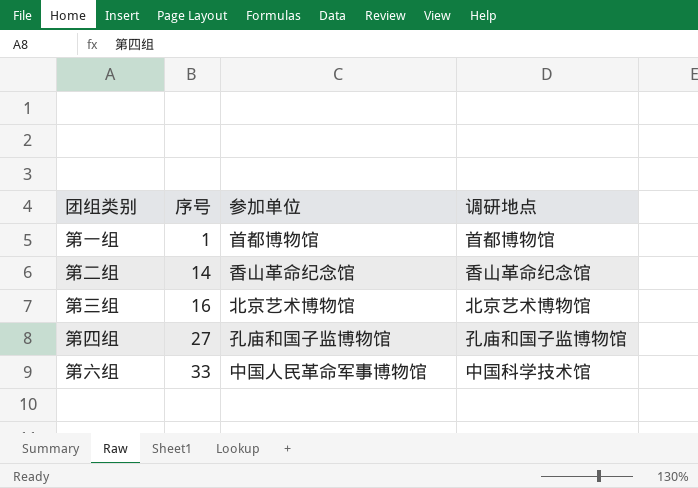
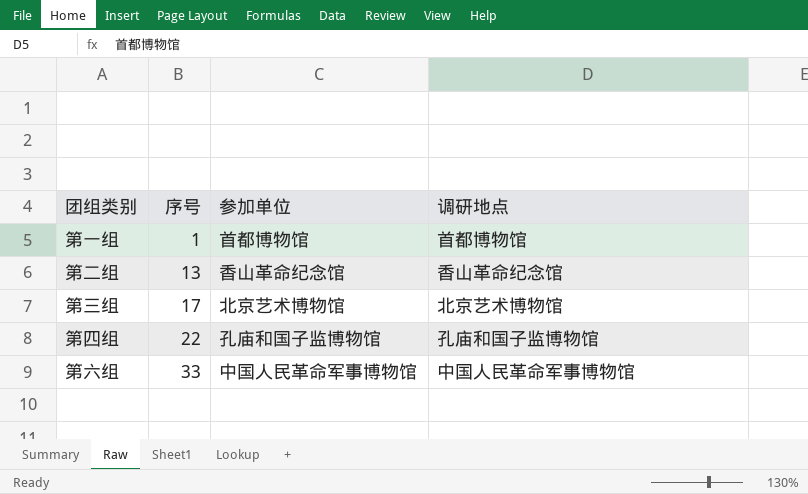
第二组 | 序号: 14 -> 13
第三组 | 序号: 16 -> 17
第四组 | 序号: 27 -> 22
第六组 | 调研地点: 中国科学技术馆 -> 中国人民革命军事博物馆

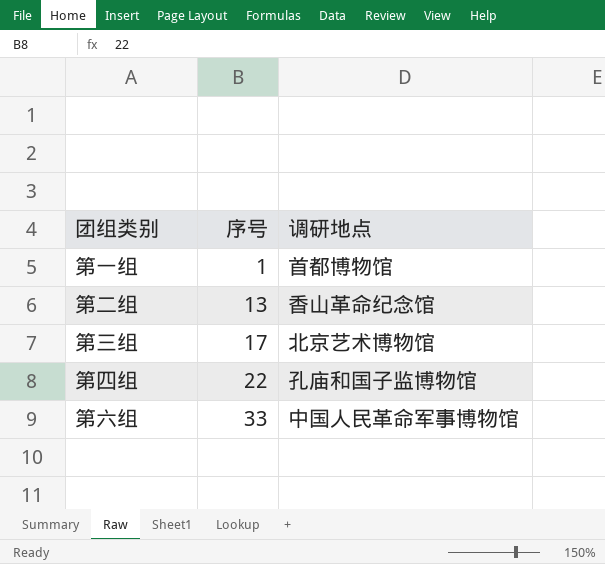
column 参加单位 | position: 3 -> none

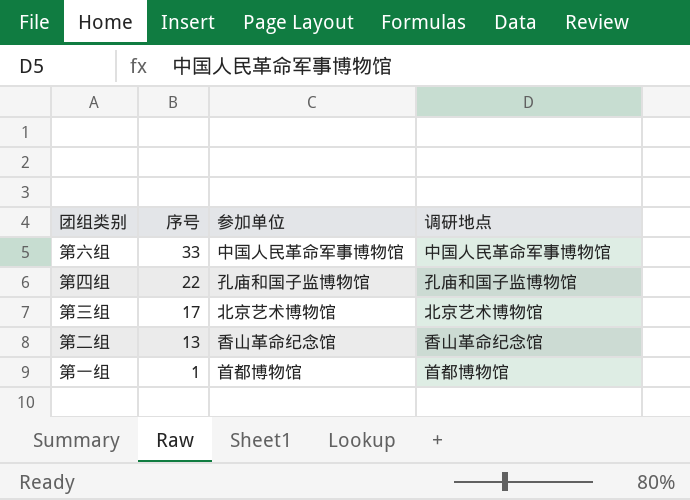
row order: 序号 ascending -> 序号 descending
column 参加单位 | position: none -> 3

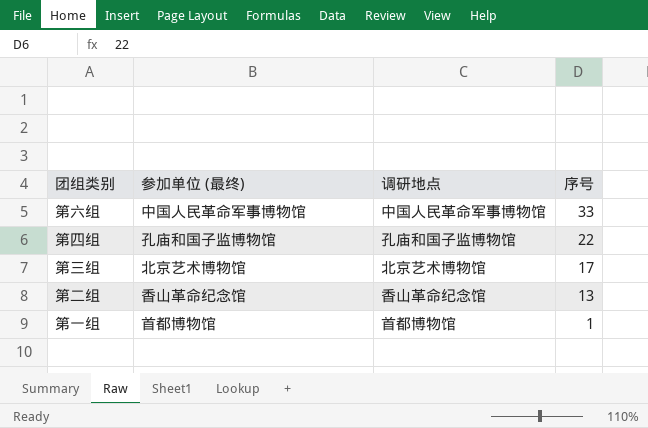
column name: 参加单位 -> 参加单位 (最终)
column 序号 | position: 2 -> 4

